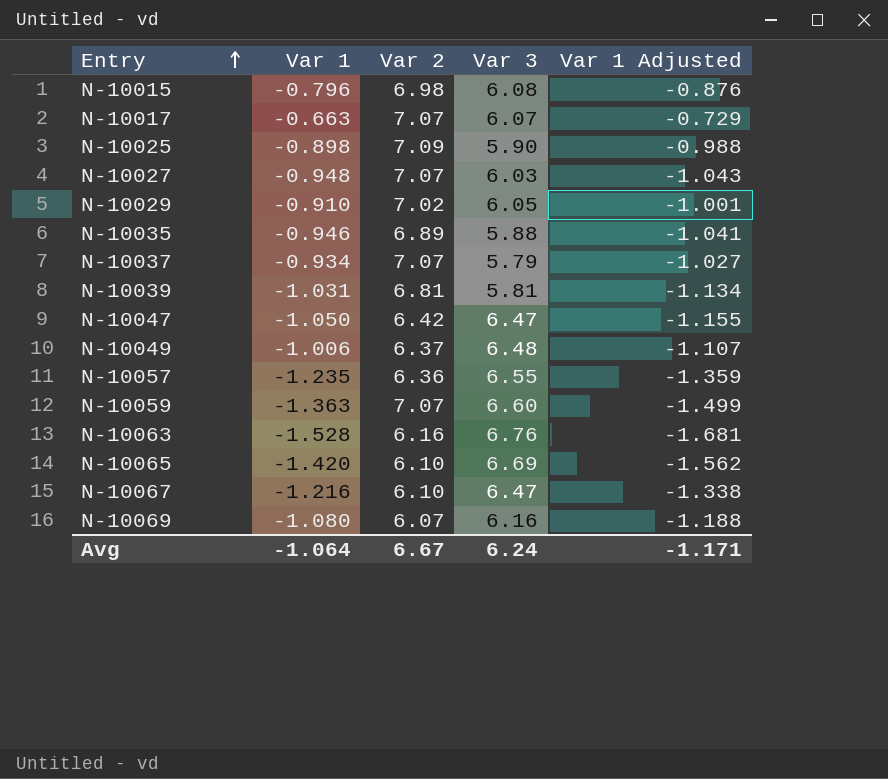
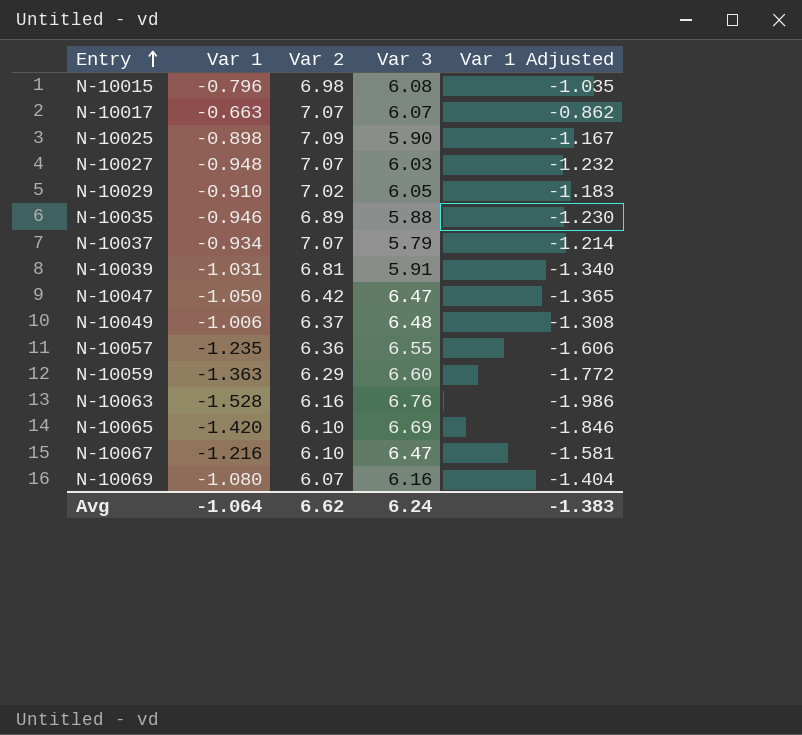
column Var 1 Adjusted | formula: [Var 1] * 1.1 -> [Var 1] * 1.3
N-10039 | Var 3: 5.81 -> 5.91
N-10059 | Var 2: 7.07 -> 6.29
Avg | Var 2: 6.67 -> 6.62
Avg | Var 1 Adjusted: -1.171 -> -1.383

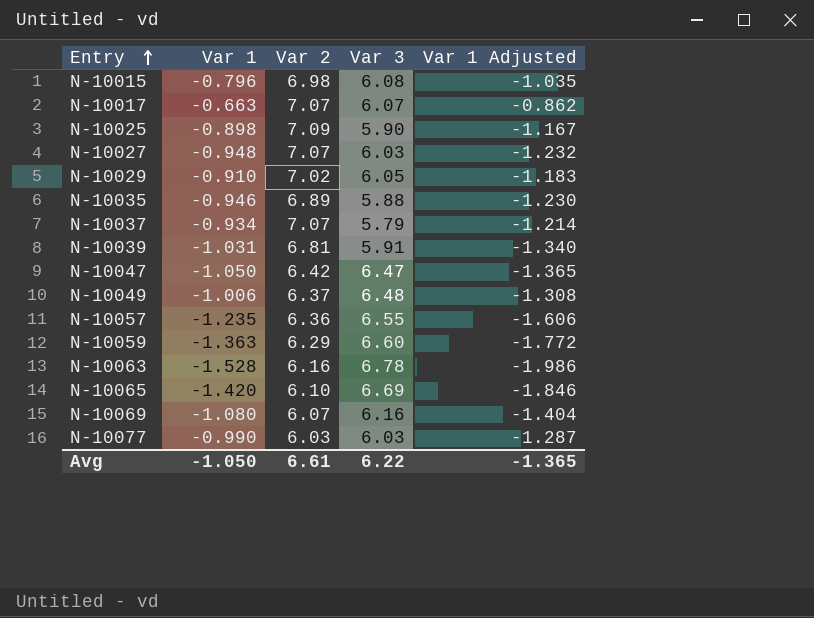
row N-10067: -1.216 | 6.10 | 6.47 | -1.581 -> none
N-10063 | Var 3: 6.76 -> 6.78
row N-10077: none -> -0.990 | 6.03 | 6.03 | -1.287
Avg | Var 1: -1.064 -> -1.050
Avg | Var 2: 6.62 -> 6.61
Avg | Var 3: 6.24 -> 6.22
Avg | Var 1 Adjusted: -1.383 -> -1.365

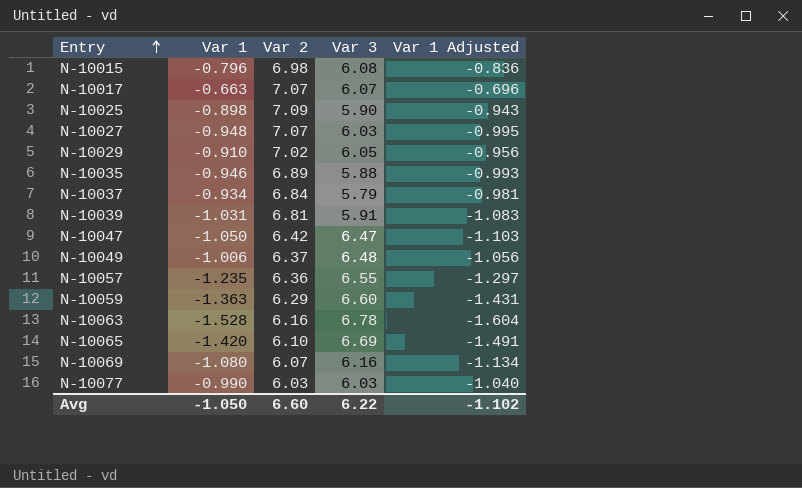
column Var 1 Adjusted | formula: [Var 1] * 1.3 -> [Var 1] * 1.05
N-10037 | Var 2: 7.07 -> 6.84
Avg | Var 2: 6.61 -> 6.60
Avg | Var 1 Adjusted: -1.365 -> -1.102

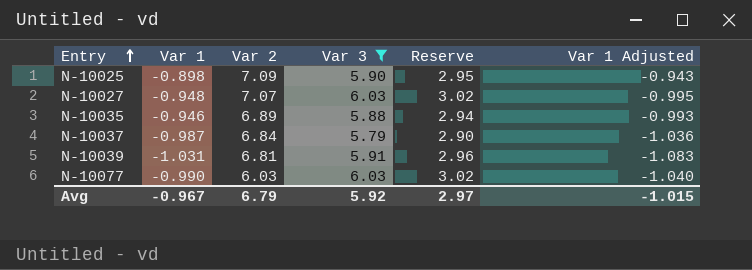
filter: none -> Var 3 <= 6.03
column Reserve | formula: none -> [Var 3] * 0.5
N-10037 | Var 1: -0.934 -> -0.987
N-10037 | Var 1 Adjusted: -0.981 -> -1.036
Avg | Var 1: -1.050 -> -0.967
Avg | Var 2: 6.60 -> 6.79
Avg | Var 3: 6.22 -> 5.92
Avg | Var 1 Adjusted: -1.102 -> -1.015

